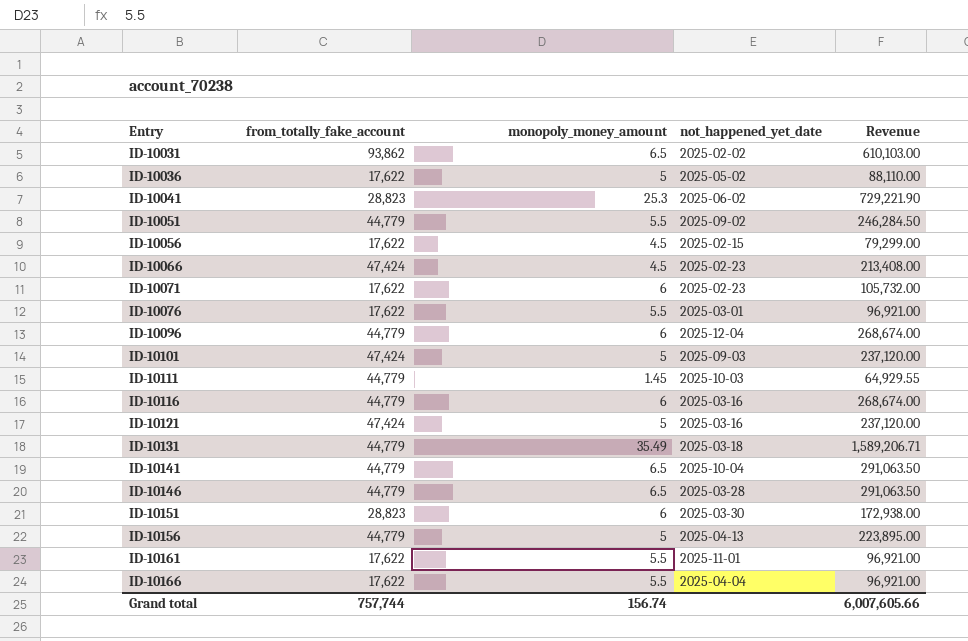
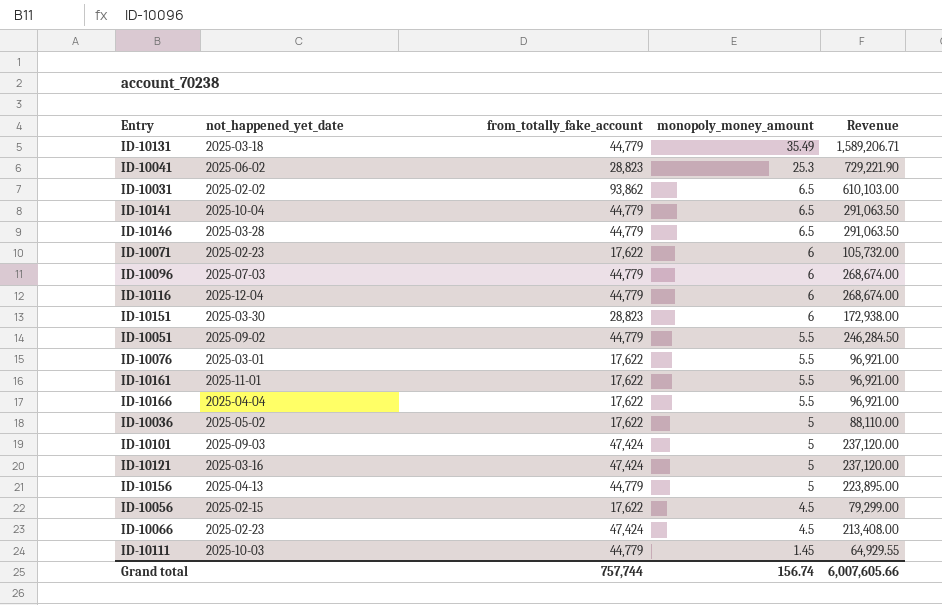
row order: Entry ascending -> monopoly_money_amount descending
column not_happened_yet_date | position: 4 -> 2
ID-10096 | not_happened_yet_date: 2025-12-04 -> 2025-07-03
ID-10116 | not_happened_yet_date: 2025-03-16 -> 2025-12-04

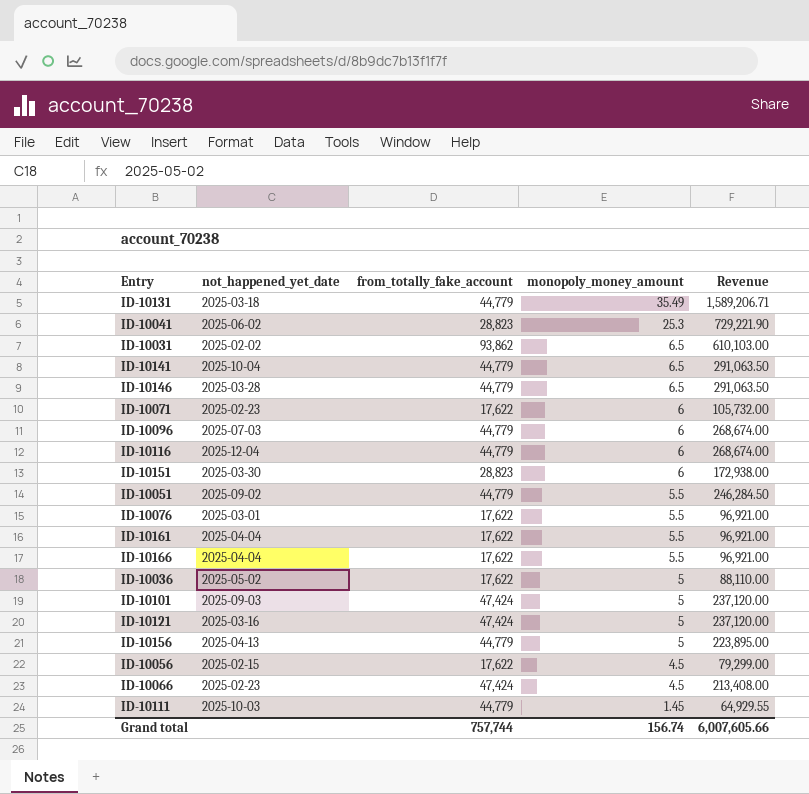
ID-10161 | not_happened_yet_date: 2025-11-01 -> 2025-04-04

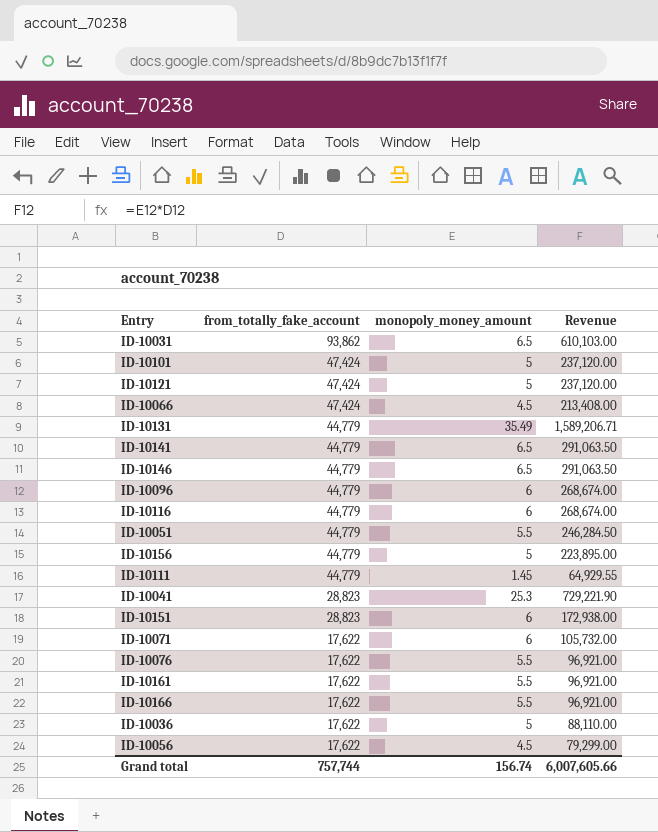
row order: monopoly_money_amount descending -> from_totally_fake_account descending
column not_happened_yet_date | position: 2 -> none

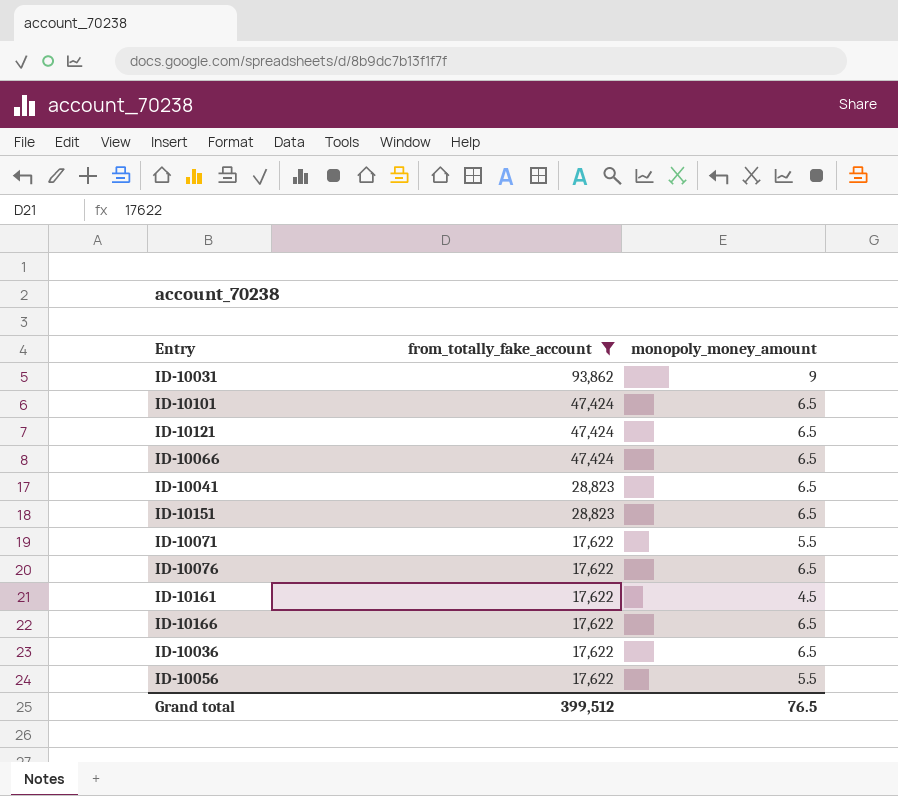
filter: none -> from_totally_fake_account != 44,779
column Revenue | formula: [from_totally_fake_account] * [monopoly_money_amount] -> none
ID-10031 | monopoly_money_amount: 6.5 -> 9
ID-10101 | monopoly_money_amount: 5 -> 6.5
ID-10121 | monopoly_money_amount: 5 -> 6.5
ID-10066 | monopoly_money_amount: 4.5 -> 6.5
ID-10041 | monopoly_money_amount: 25.3 -> 6.5
ID-10151 | monopoly_money_amount: 6 -> 6.5
ID-10071 | monopoly_money_amount: 6 -> 5.5
ID-10076 | monopoly_money_amount: 5.5 -> 6.5
ID-10161 | monopoly_money_amount: 5.5 -> 4.5
ID-10166 | monopoly_money_amount: 5.5 -> 6.5
ID-10036 | monopoly_money_amount: 5 -> 6.5
ID-10056 | monopoly_money_amount: 4.5 -> 5.5
Grand total | from_totally_fake_account: 757,744 -> 399,512
Grand total | monopoly_money_amount: 156.74 -> 76.5

